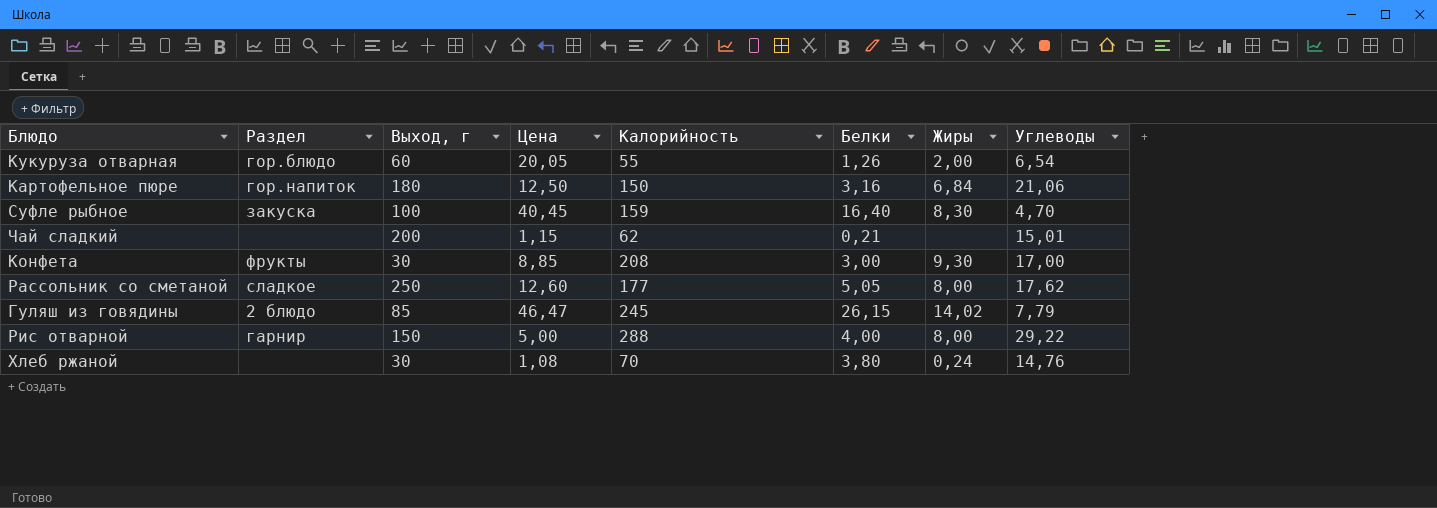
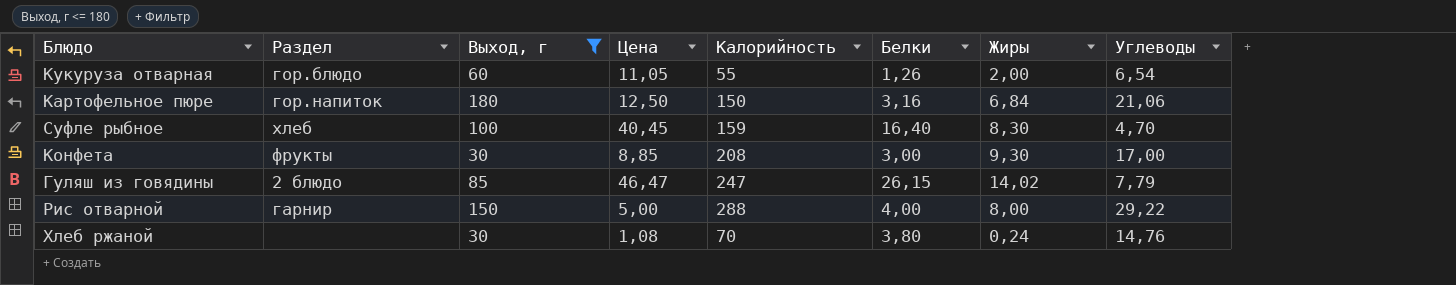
filter: none -> Выход, г <= 180
Кукуруза отварная | Цена: 20,05 -> 11,05
Суфле рыбное | Раздел: закуска -> хлеб
Гуляш из говядины | Калорийность: 245 -> 247

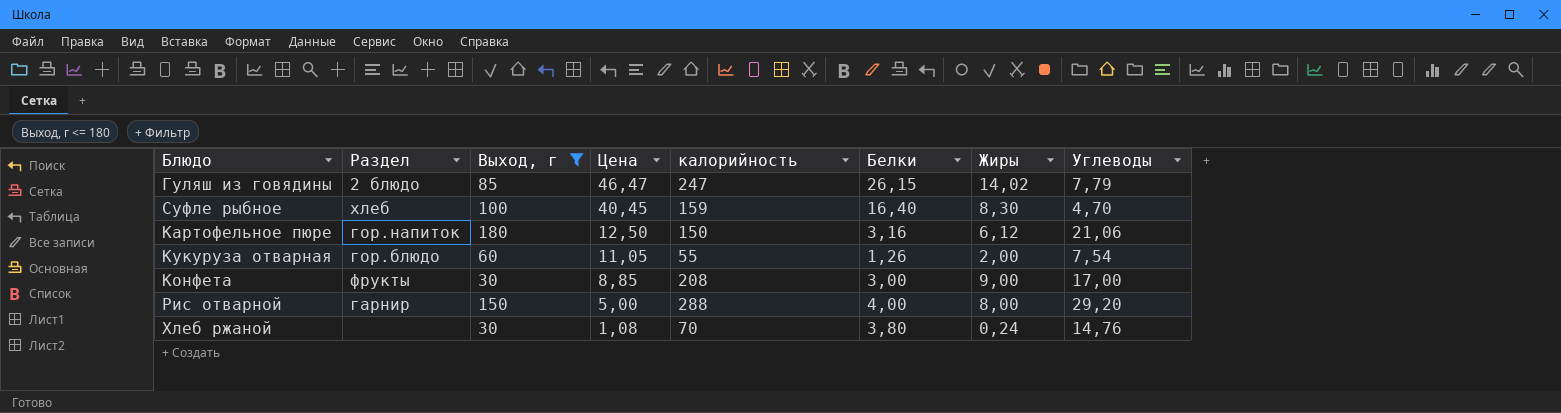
row order: none -> Цена descending
column name: Калорийность -> калорийность
Картофельное пюре | Жиры: 6,84 -> 6,12
Кукуруза отварная | Углеводы: 6,54 -> 7,54
Конфета | Жиры: 9,30 -> 9,00
Рис отварной | Углеводы: 29,22 -> 29,20

